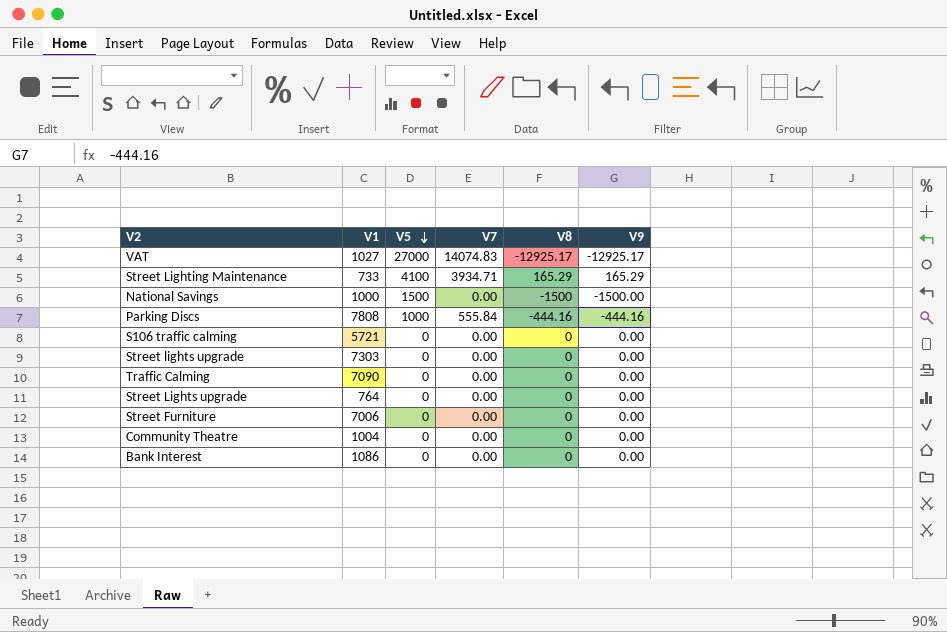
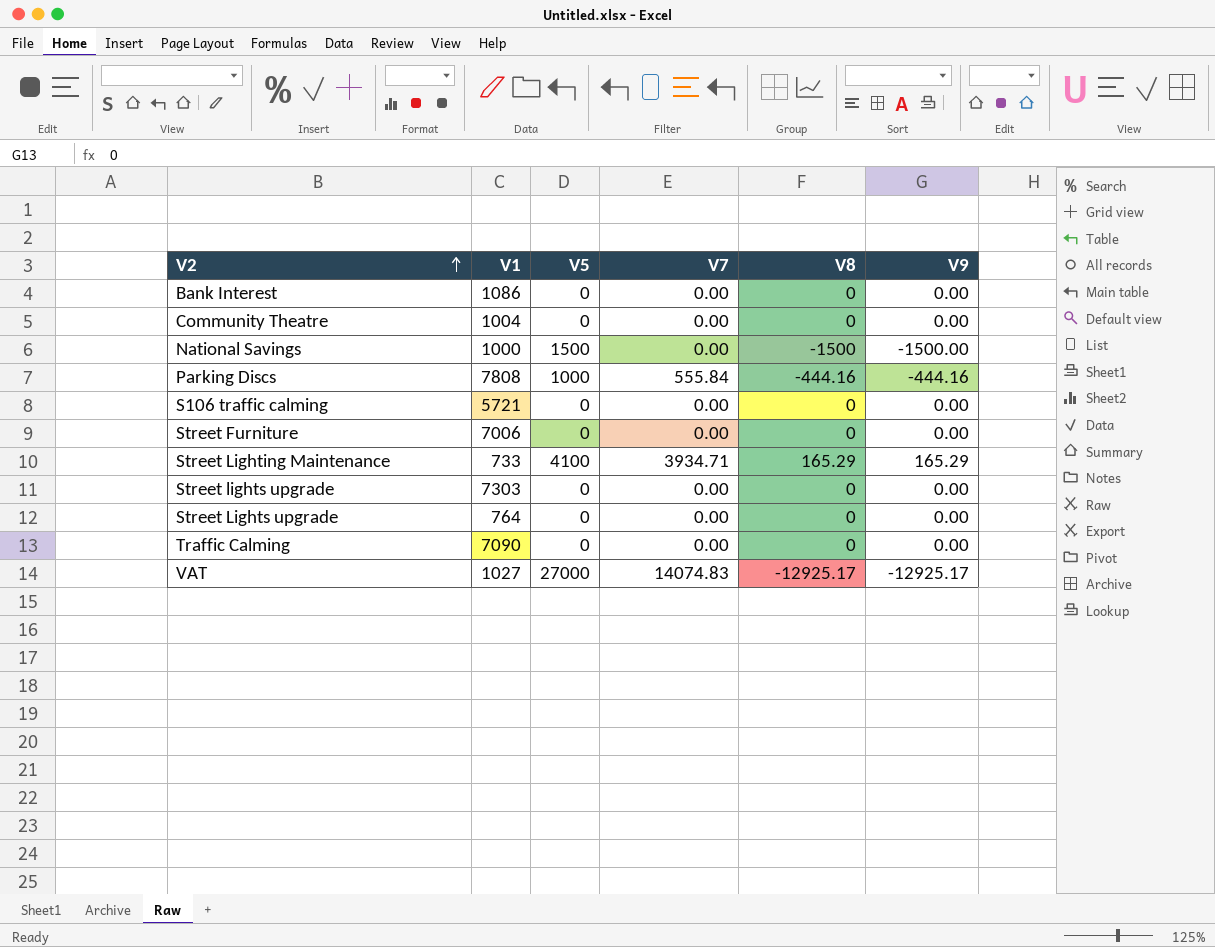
row order: V5 descending -> V2 ascending

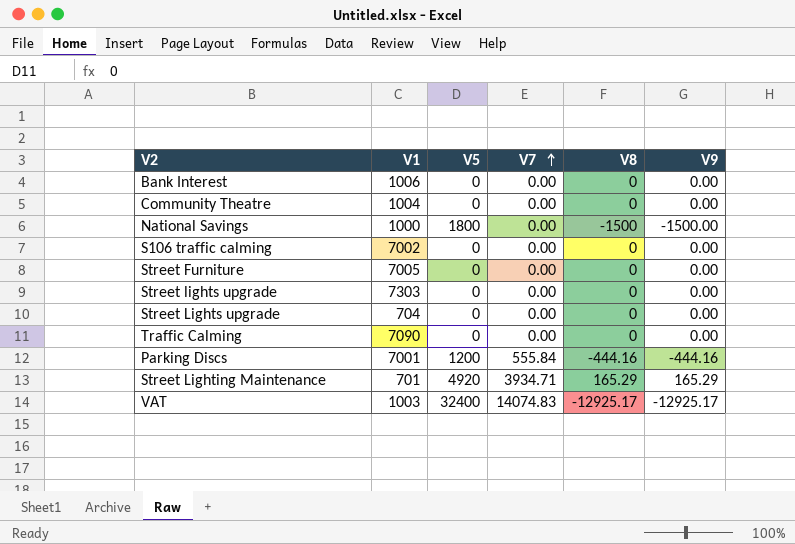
row order: V2 ascending -> V7 ascending
Bank Interest | V1: 1086 -> 1006
National Savings | V5: 1500 -> 1800
S106 traffic calming | V1: 5721 -> 7002
Street Furniture | V1: 7006 -> 7005
Street Lights upgrade | V1: 764 -> 704
Parking Discs | V1: 7808 -> 7001
Parking Discs | V5: 1000 -> 1200
Street Lighting Maintenance | V1: 733 -> 701
Street Lighting Maintenance | V5: 4100 -> 4920
VAT | V1: 1027 -> 1003
VAT | V5: 27000 -> 32400

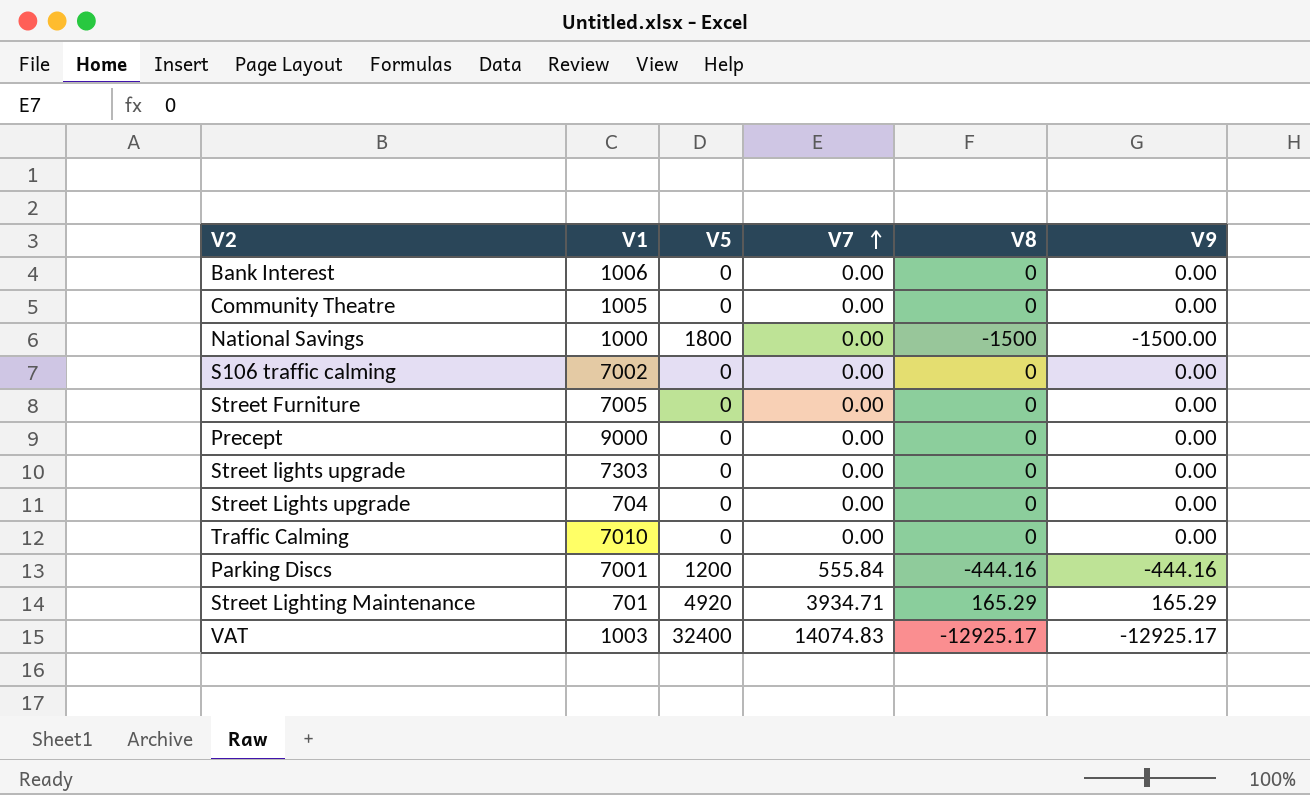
Community Theatre | V1: 1004 -> 1005
row Precept: none -> 9000 | 0 | 0.00 | 0 | 0.00
Traffic Calming | V1: 7090 -> 7010

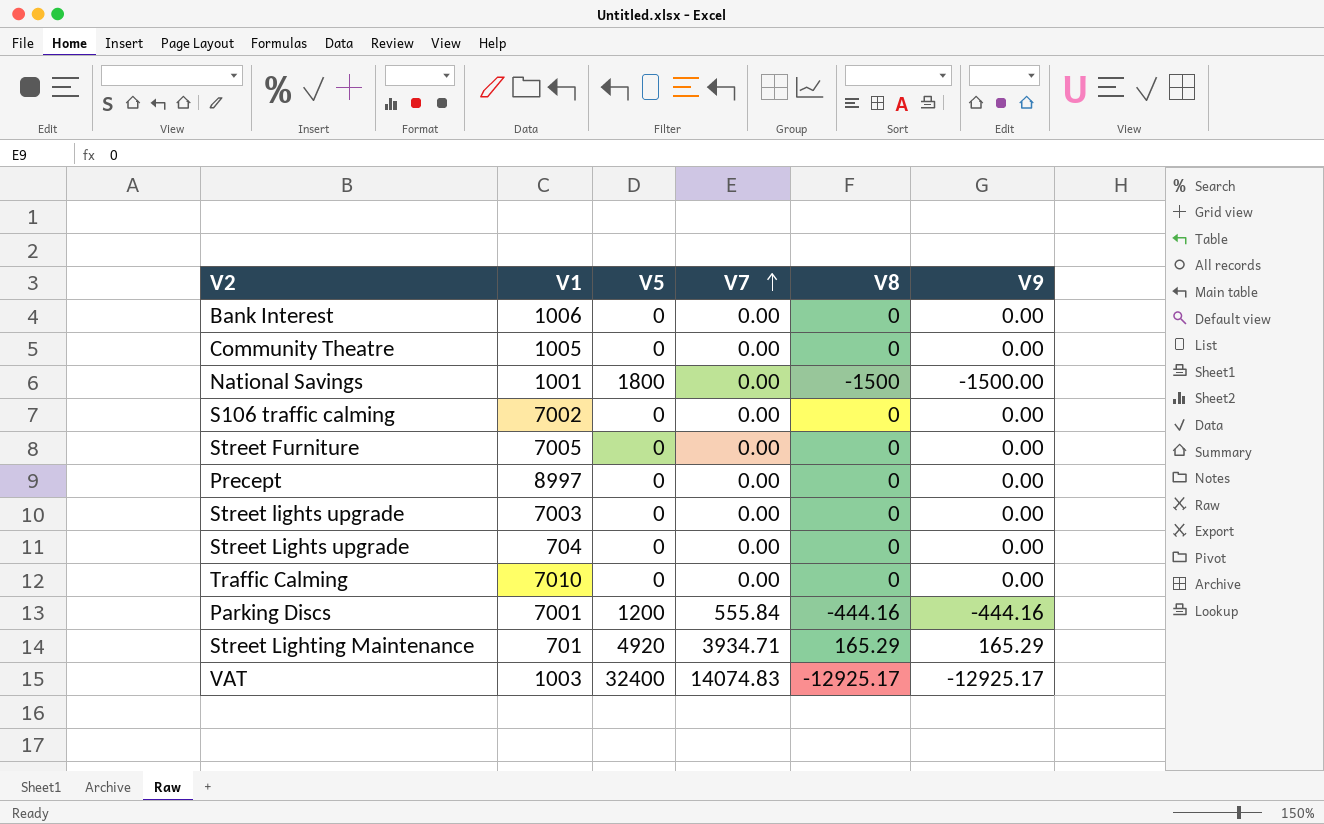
National Savings | V1: 1000 -> 1001
Precept | V1: 9000 -> 8997
Street lights upgrade | V1: 7303 -> 7003

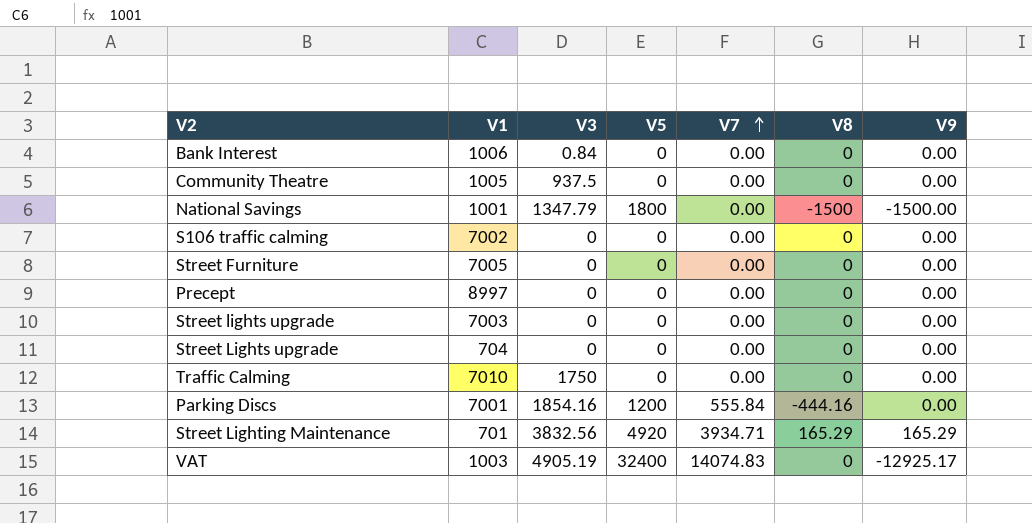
column V3 | position: none -> 3
Parking Discs | V9: -444.16 -> 0.00
VAT | V8: -12925.17 -> 0

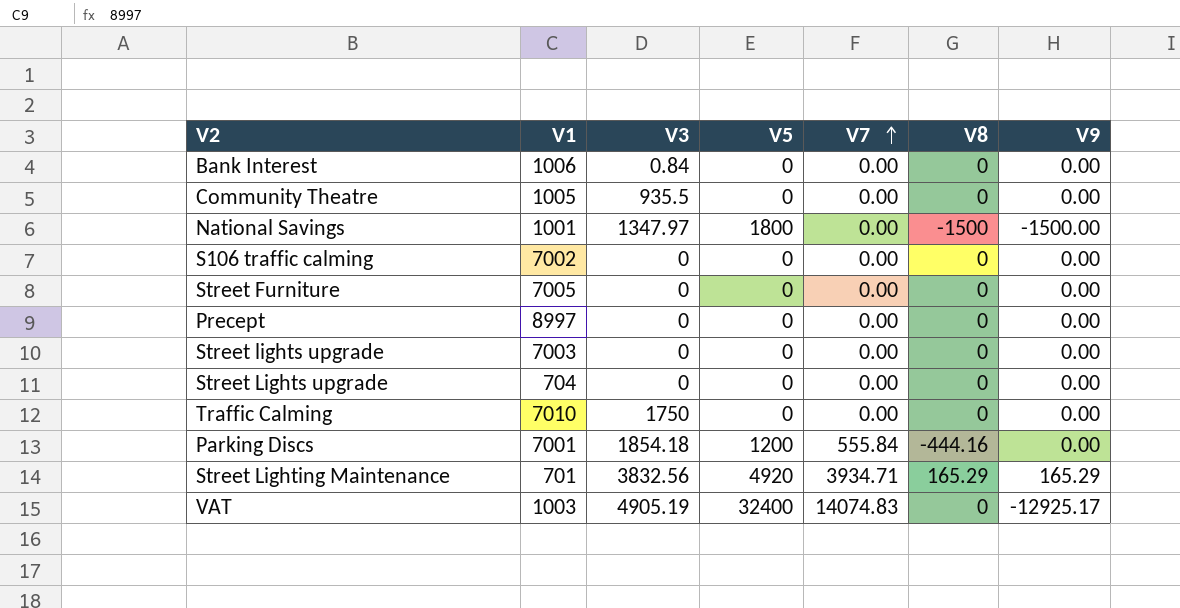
Community Theatre | V3: 937.5 -> 935.5
National Savings | V3: 1347.79 -> 1347.97
Parking Discs | V3: 1854.16 -> 1854.18

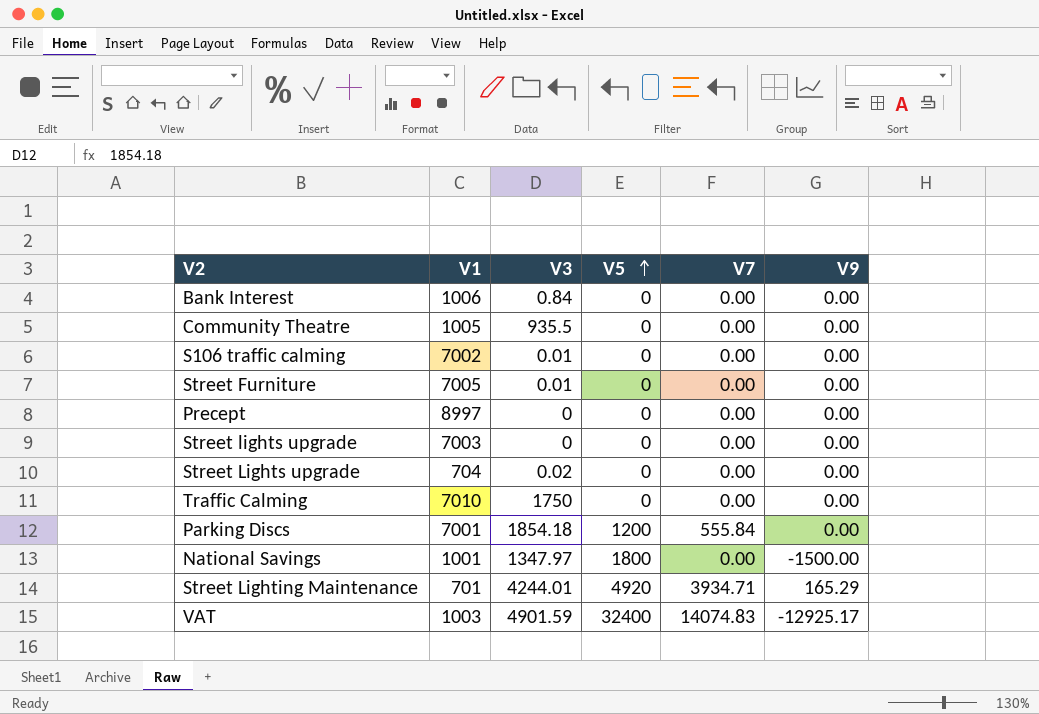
row order: V7 ascending -> V5 ascending
column V8 | position: 6 -> none
S106 traffic calming | V3: 0 -> 0.01
Street Furniture | V3: 0 -> 0.01
Street Lights upgrade | V3: 0 -> 0.02
Street Lighting Maintenance | V3: 3832.56 -> 4244.01
VAT | V3: 4905.19 -> 4901.59

